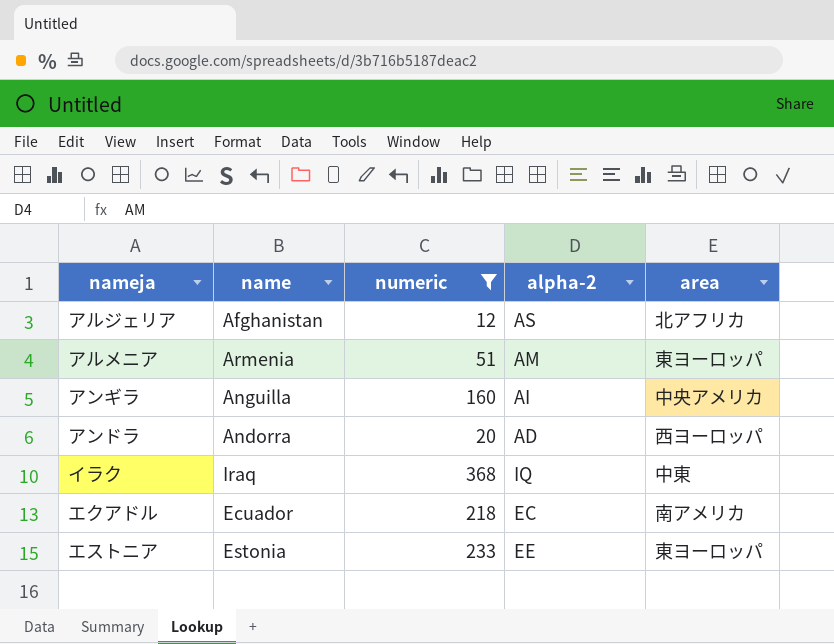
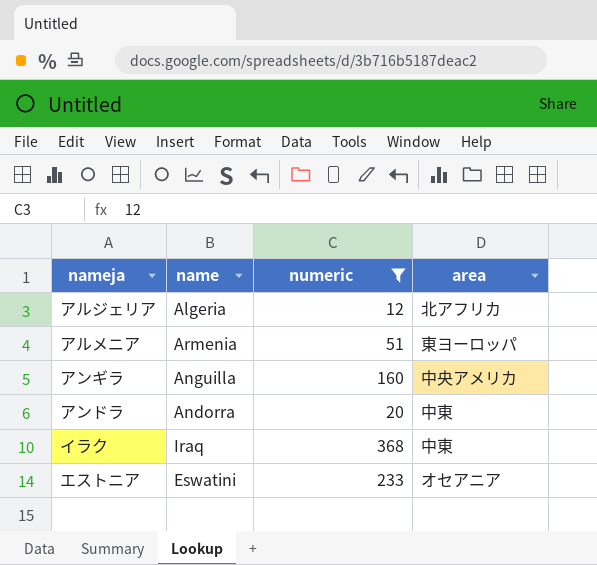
column alpha-2 | position: 4 -> none
row エクアドル: Ecuador | 218 | EC | 南アメリカ -> none
アルジェリア | name: Afghanistan -> Algeria
アンドラ | area: 西ヨーロッパ -> 中東
エストニア | name: Estonia -> Eswatini
エストニア | area: 東ヨーロッパ -> オセアニア

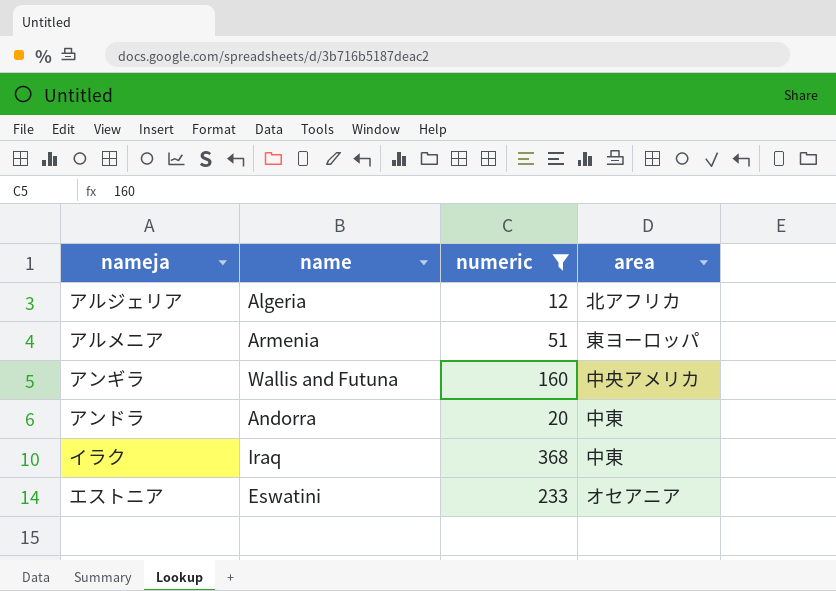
アンギラ | name: Anguilla -> Wallis and Futuna

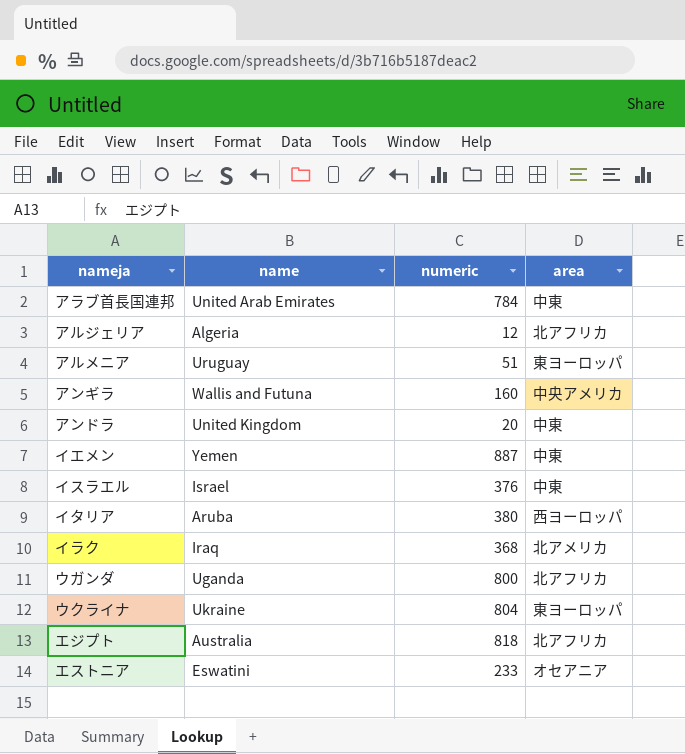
filter: numeric <= 368 -> none
アルメニア | name: Armenia -> Uruguay
アンドラ | name: Andorra -> United Kingdom
イラク | area: 中東 -> 北アメリカ

